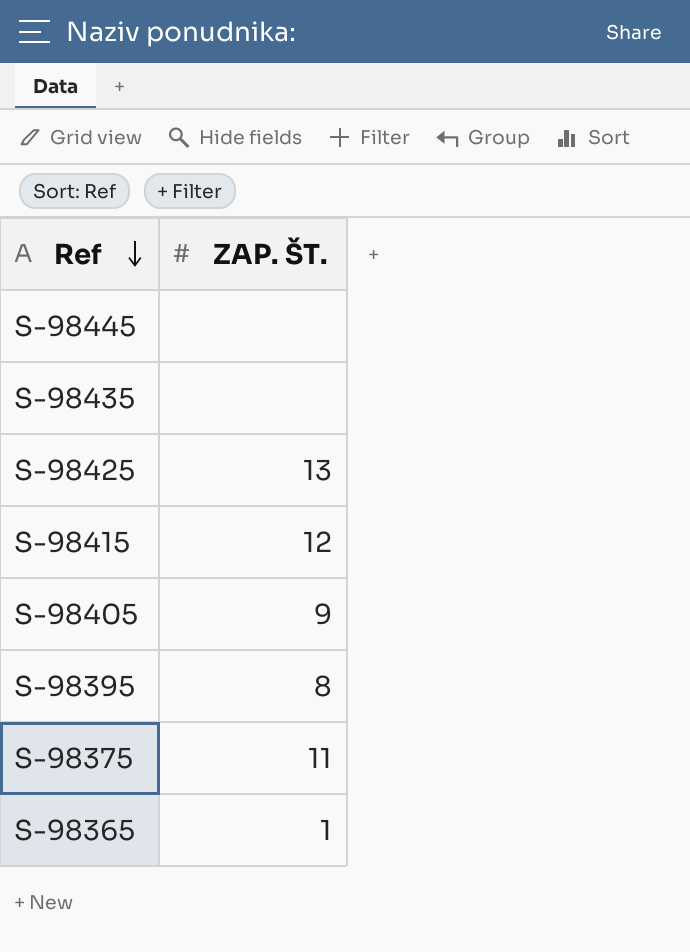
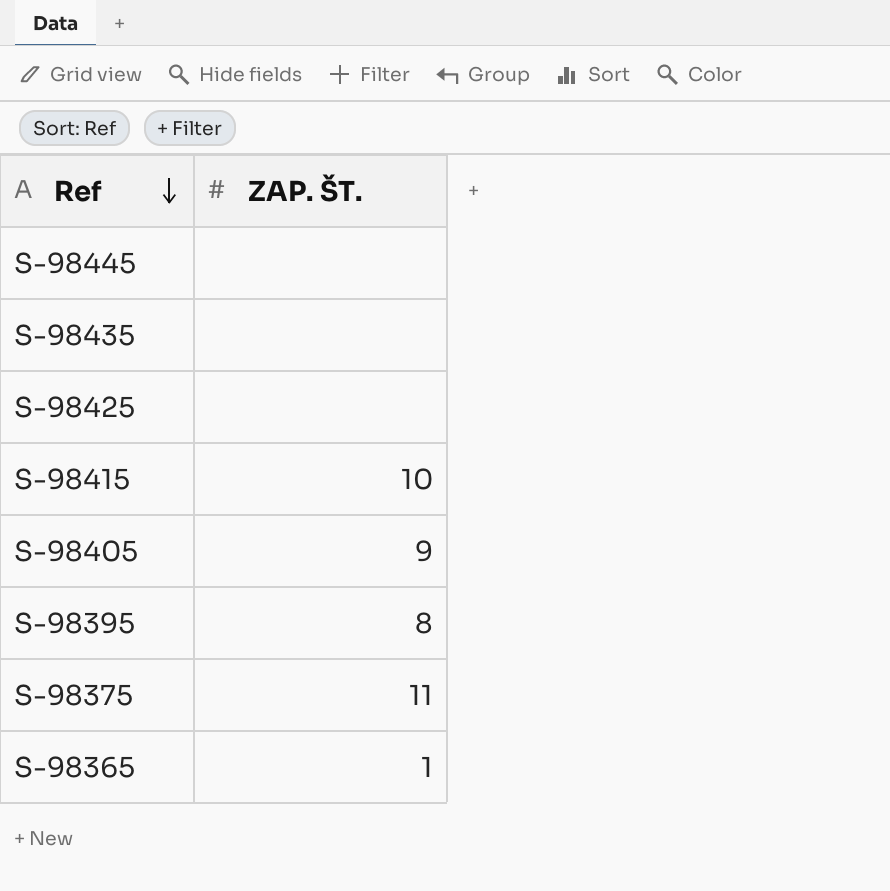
S-98425 | ZAP. ŠT.: 13 -> none
S-98415 | ZAP. ŠT.: 12 -> 10

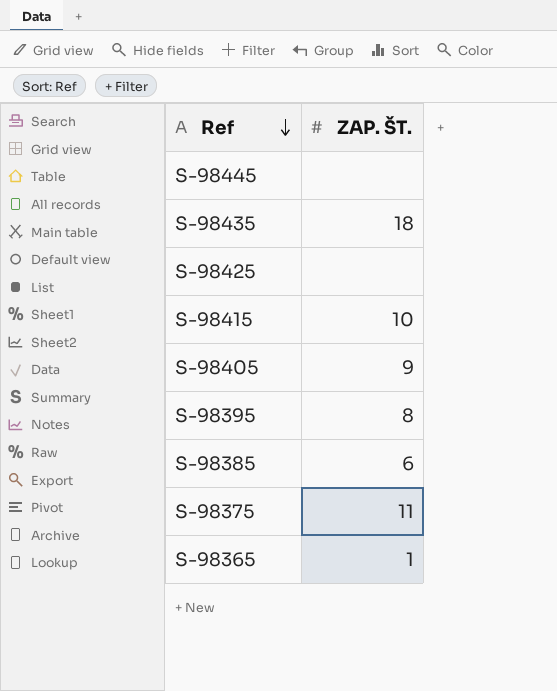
S-98435 | ZAP. ŠT.: none -> 18
row S-98385: none -> 6

